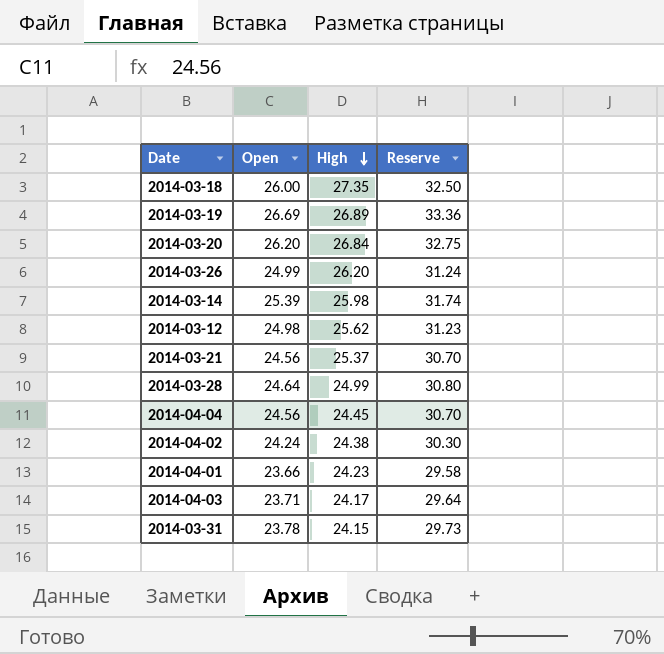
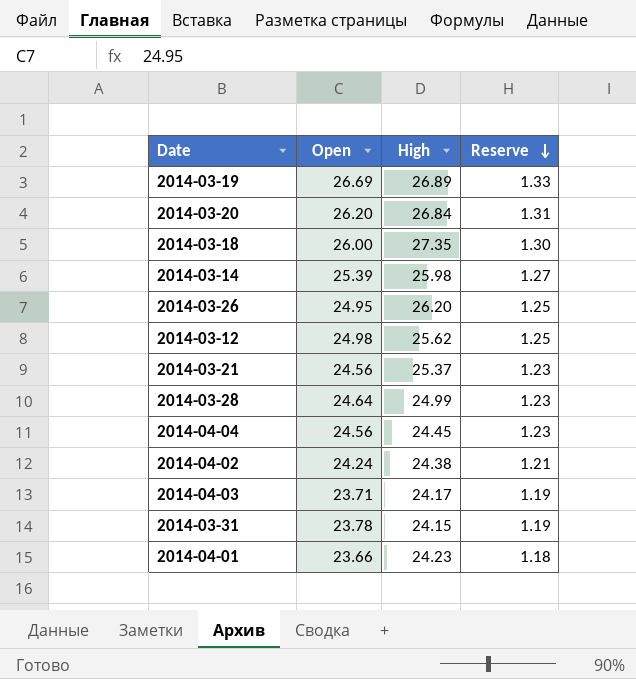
row order: High descending -> Reserve descending
column Reserve | formula: [Open] * 1.25 -> [Open] * 0.05
2014-03-26 | Open: 24.99 -> 24.95

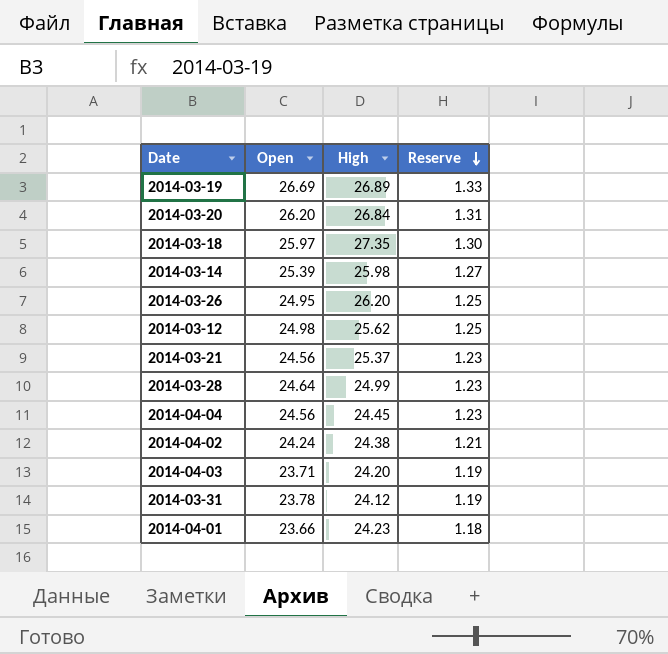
2014-03-18 | Open: 26.00 -> 25.97
2014-04-03 | High: 24.17 -> 24.20
2014-03-31 | High: 24.15 -> 24.12

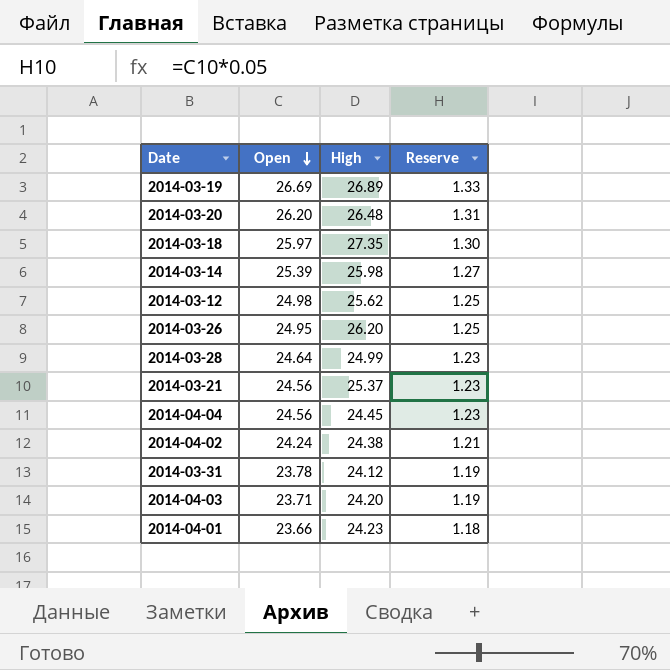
row order: Reserve descending -> Open descending
2014-03-20 | High: 26.84 -> 26.48

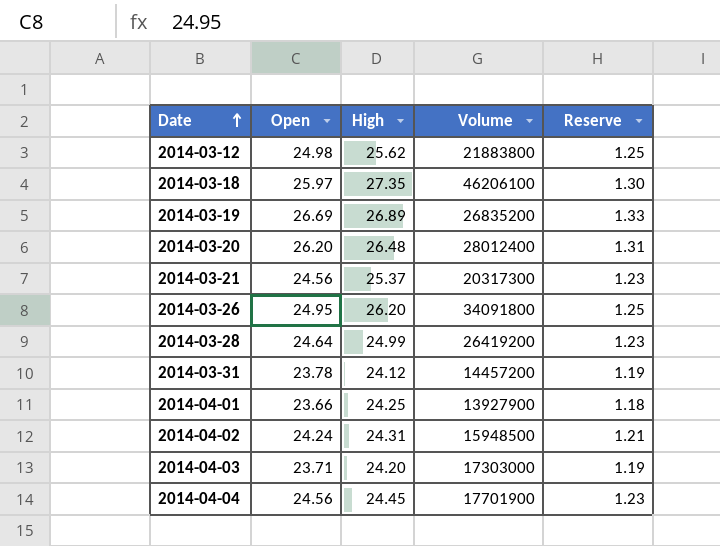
row order: Open descending -> Date ascending
column Volume | position: none -> 4
row 2014-03-14: 25.39 | 25.98 | 1.27 -> none
2014-04-01 | High: 24.23 -> 24.25
2014-04-02 | High: 24.38 -> 24.31

